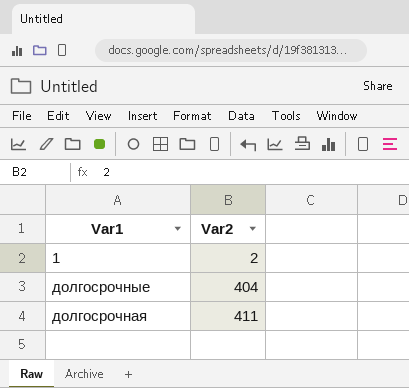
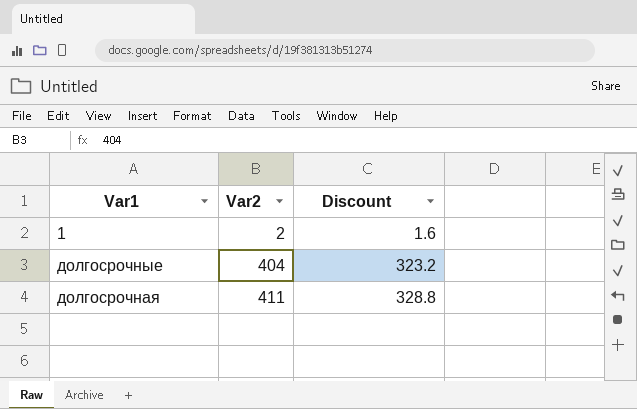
column Discount | formula: none -> [Var2] * 0.8

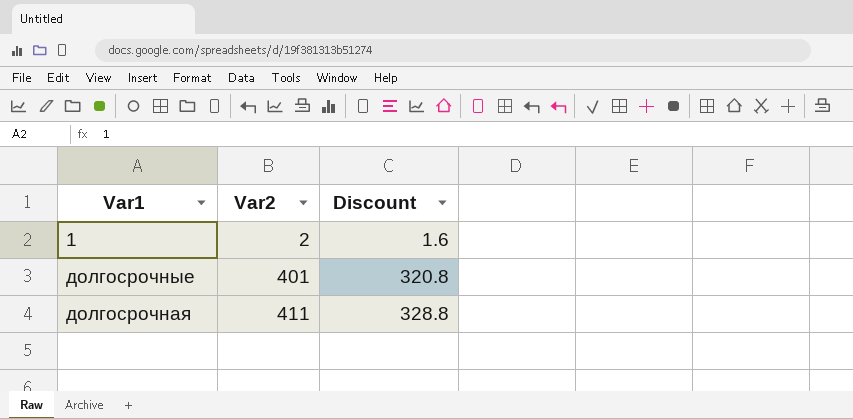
долгосрочные | Var2: 404 -> 401
долгосрочные | Discount: 323.2 -> 320.8

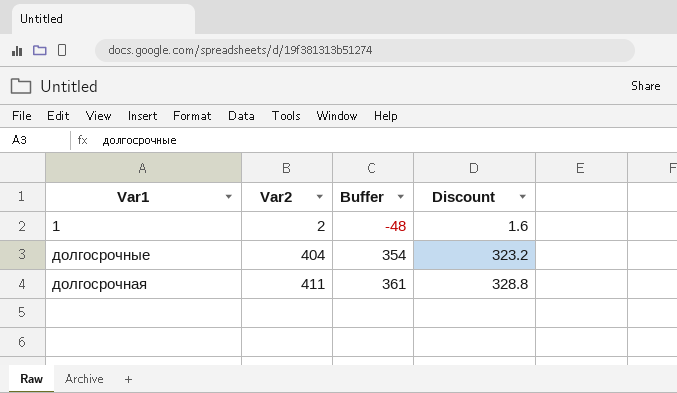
column Buffer | formula: none -> [Var2] - 50
долгосрочные | Var2: 401 -> 404
долгосрочные | Discount: 320.8 -> 323.2

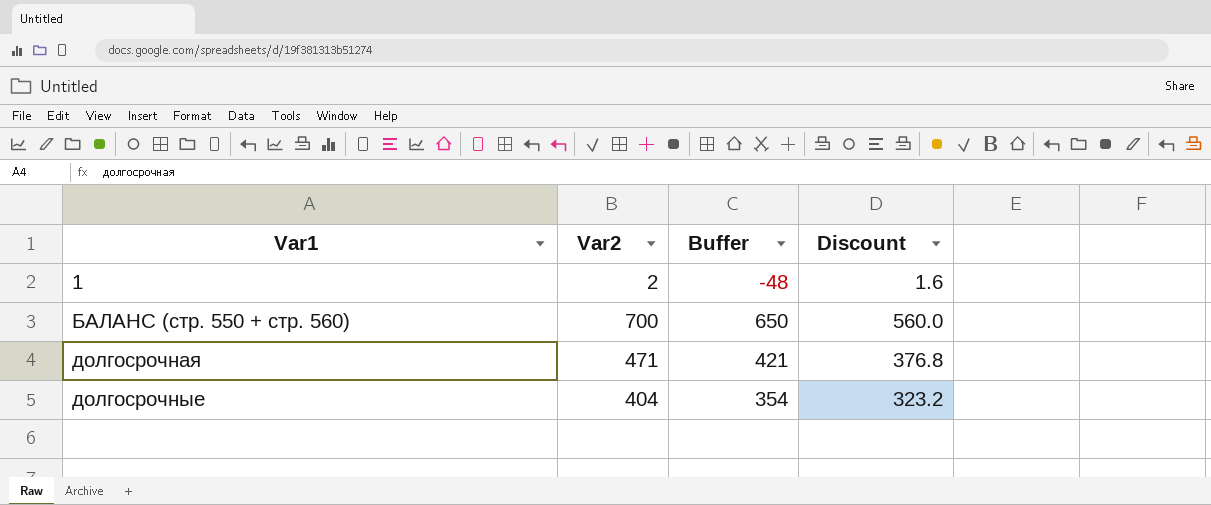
row order: Var2 ascending -> Var1 ascending
row БАЛАНС (стр. 550 + стр. 560): none -> 700 | 650 | 560.0
долгосрочная | Var2: 411 -> 471
долгосрочная | Buffer: 361 -> 421
долгосрочная | Discount: 328.8 -> 376.8

